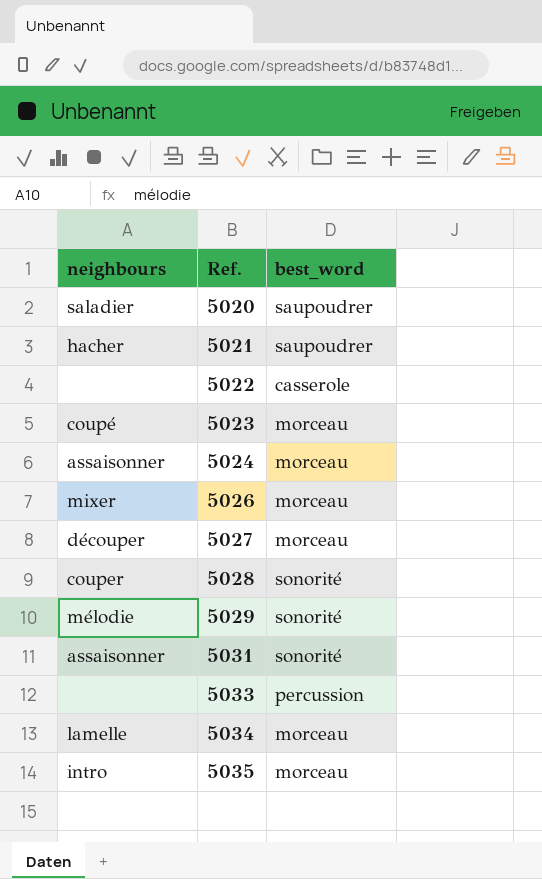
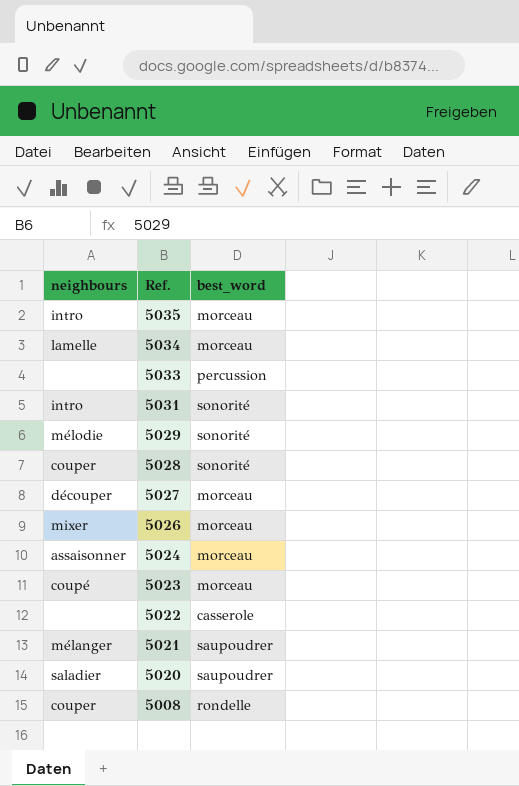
row order: Ref. ascending -> Ref. descending
5031 | neighbours: assaisonner -> intro
5021 | neighbours: hacher -> mélanger
row 5008: none -> couper | rondelle

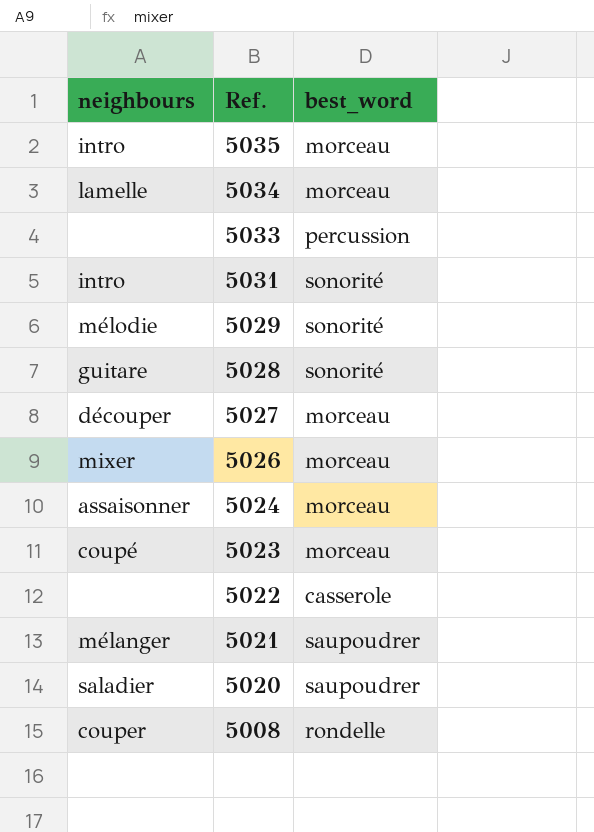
5028 | neighbours: couper -> guitare

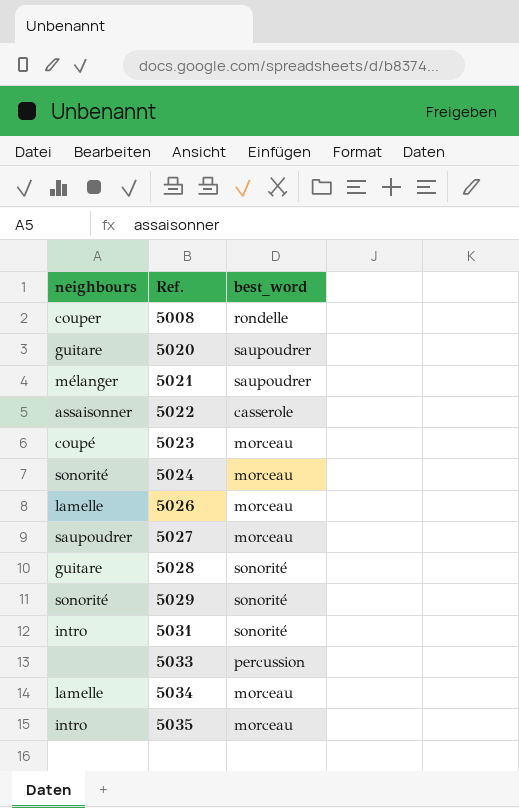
row order: Ref. descending -> Ref. ascending
5020 | neighbours: saladier -> guitare
5022 | neighbours: none -> assaisonner
5024 | neighbours: assaisonner -> sonorité
5026 | neighbours: mixer -> lamelle
5027 | neighbours: découper -> saupoudrer
5029 | neighbours: mélodie -> sonorité

